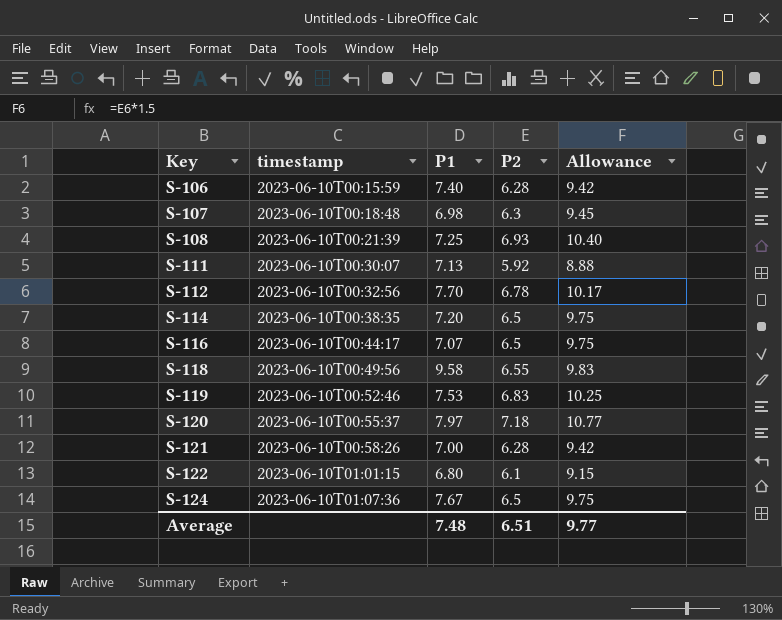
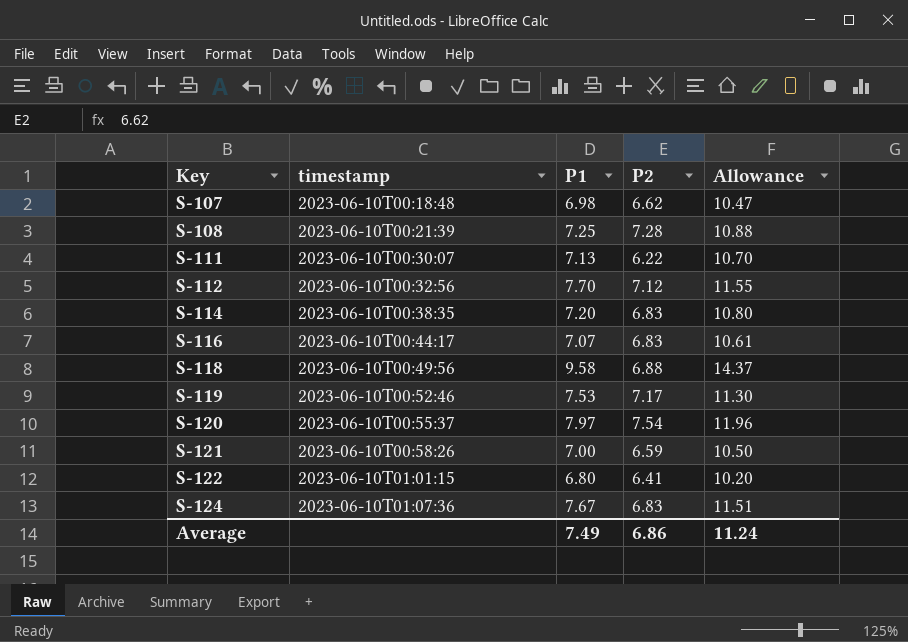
column Allowance | formula: [P2] * 1.5 -> [P1] * 1.5
row S-106: 2023-06-10T00:15:59 | 7.40 | 6.28 | 9.42 -> none
S-107 | P2: 6.3 -> 6.62
S-108 | P2: 6.93 -> 7.28
S-111 | P2: 5.92 -> 6.22
S-112 | P2: 6.78 -> 7.12
S-114 | P2: 6.5 -> 6.83
S-116 | P2: 6.5 -> 6.83
S-118 | P2: 6.55 -> 6.88
S-119 | P2: 6.83 -> 7.17
S-120 | P2: 7.18 -> 7.54
S-121 | P2: 6.28 -> 6.59
S-122 | P2: 6.1 -> 6.41
S-124 | P2: 6.5 -> 6.83
Average | P1: 7.48 -> 7.49
Average | P2: 6.51 -> 6.86
Average | Allowance: 9.77 -> 11.24

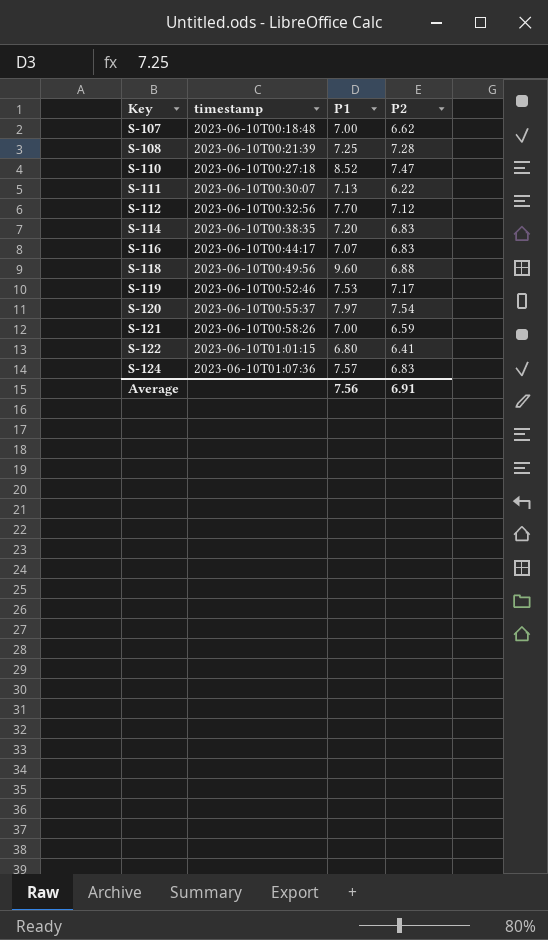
column Allowance | formula: [P1] * 1.5 -> none
S-107 | P1: 6.98 -> 7.00
row S-110: none -> 2023-06-10T00:27:18 | 8.52 | 7.47
S-118 | P1: 9.58 -> 9.60
S-124 | P1: 7.67 -> 7.57
Average | P1: 7.49 -> 7.56
Average | P2: 6.86 -> 6.91

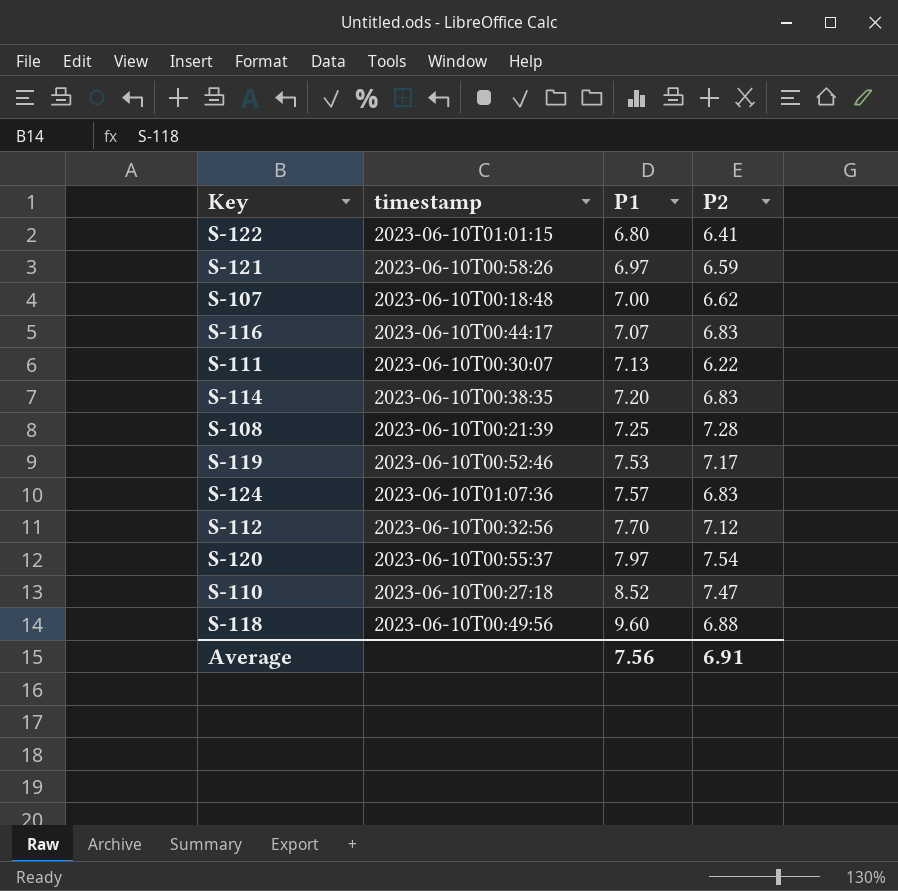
row order: Key ascending -> P1 ascending
S-121 | P1: 7.00 -> 6.97

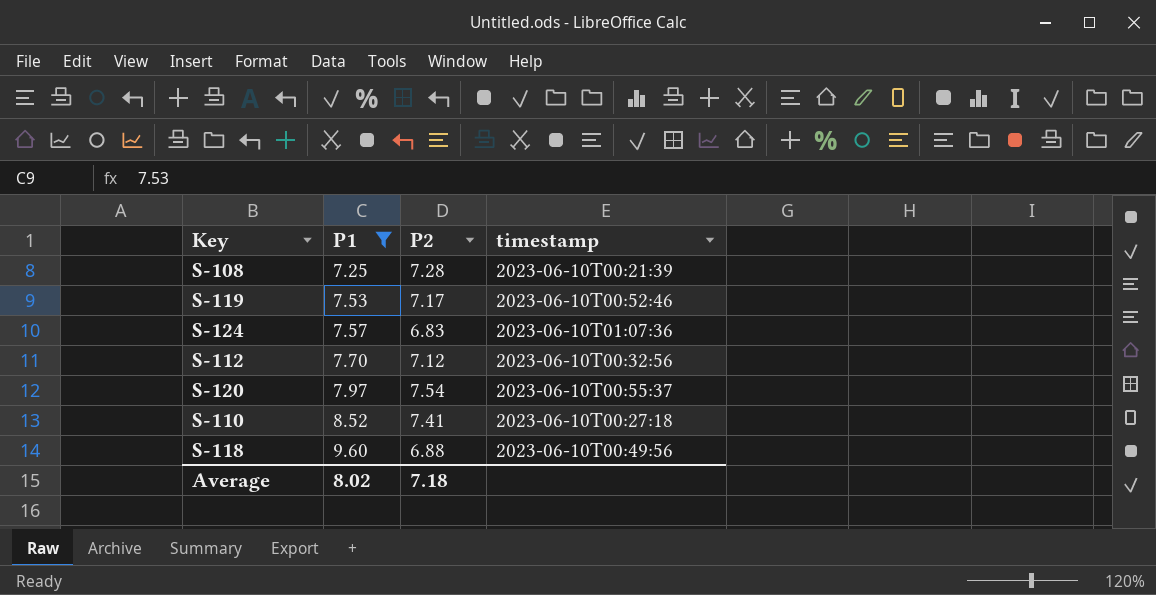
filter: none -> P1 >= 7.25
column timestamp | position: 2 -> 4
S-110 | P2: 7.47 -> 7.41
Average | P1: 7.56 -> 8.02
Average | P2: 6.91 -> 7.18

